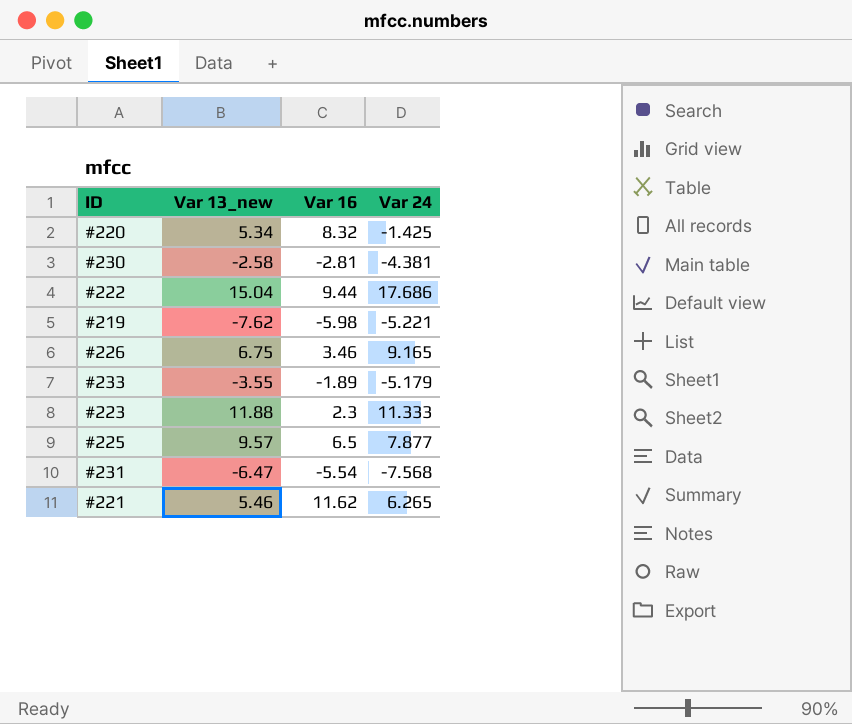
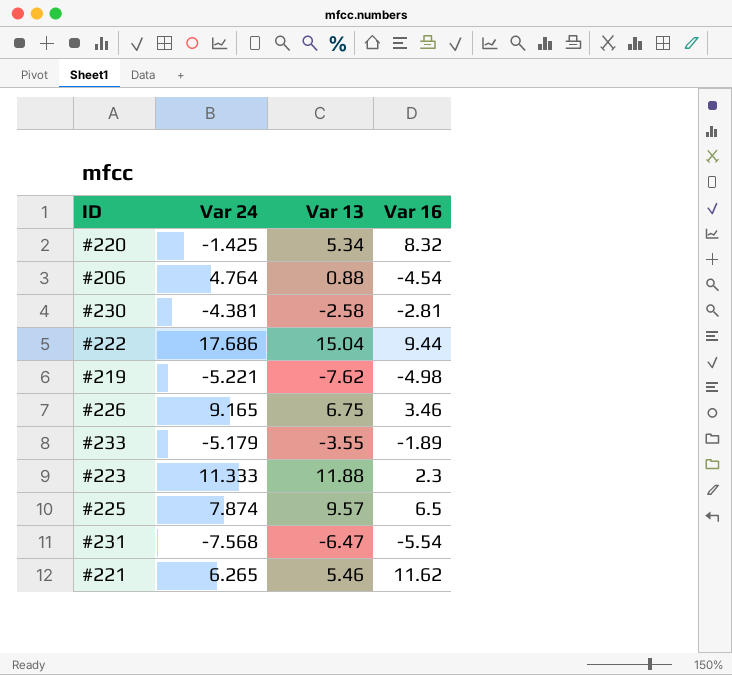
column Var 24 | position: 4 -> 2
column name: Var 13_new -> Var 13
row #206: none -> 4.764 | 0.88 | -4.54
#219 | Var 16: -5.98 -> -4.98
#225 | Var 24: 7.877 -> 7.874

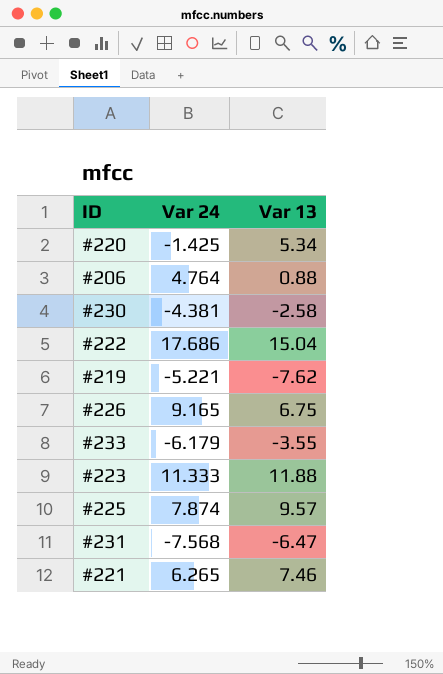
column Var 16 | position: 4 -> none
#233 | Var 24: -5.179 -> -6.179
#221 | Var 13: 5.46 -> 7.46

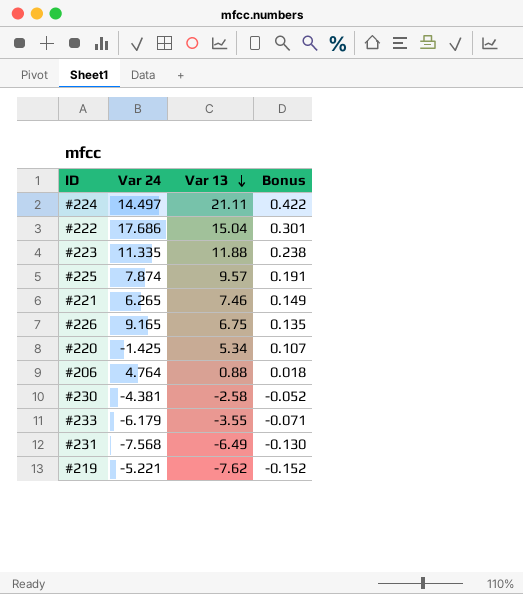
row order: none -> Var 13 descending
column Bonus | formula: none -> [Var 13] * 0.02
row #224: none -> 14.497 | 21.11 | 0.422
#223 | Var 24: 11.333 -> 11.335
#231 | Var 13: -6.47 -> -6.49

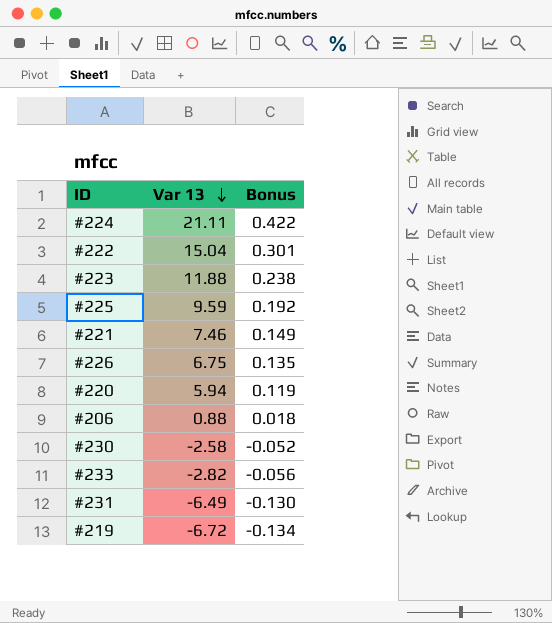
column Var 24 | position: 2 -> none
#225 | Var 13: 9.57 -> 9.59
#225 | Bonus: 0.191 -> 0.192
#220 | Var 13: 5.34 -> 5.94
#220 | Bonus: 0.107 -> 0.119
#233 | Var 13: -3.55 -> -2.82
#233 | Bonus: -0.071 -> -0.056
#219 | Var 13: -7.62 -> -6.72
#219 | Bonus: -0.152 -> -0.134

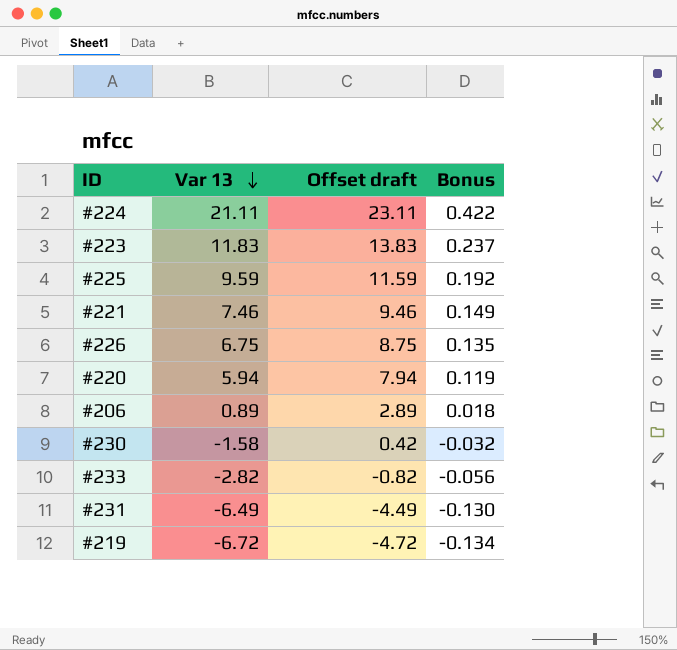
column Offset draft | formula: none -> [Var 13] + 2
row #222: 15.04 | 0.301 -> none
#223 | Var 13: 11.88 -> 11.83
#223 | Bonus: 0.238 -> 0.237
#206 | Var 13: 0.88 -> 0.89
#230 | Var 13: -2.58 -> -1.58
#230 | Bonus: -0.052 -> -0.032

